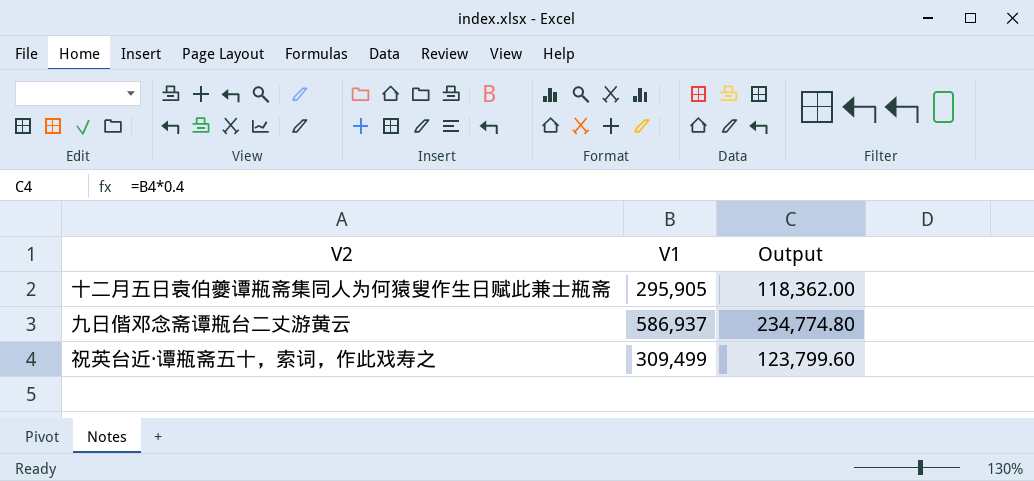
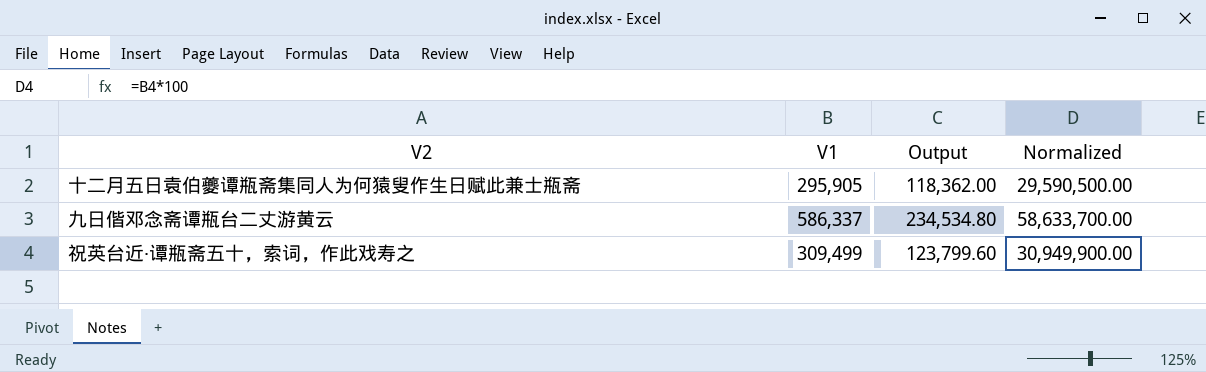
column Normalized | formula: none -> [V1] * 100
九日偕邓念斋谭瓶台二丈游黄云 | V1: 586,937 -> 586,337
九日偕邓念斋谭瓶台二丈游黄云 | Output: 234,774.80 -> 234,534.80

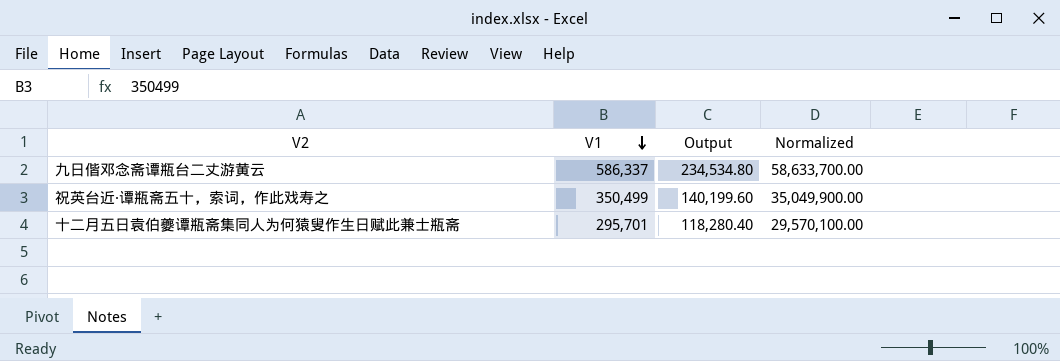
row order: none -> V1 descending
祝英台近·谭瓶斋五十，索词，作此戏寿之 | V1: 309,499 -> 350,499
祝英台近·谭瓶斋五十，索词，作此戏寿之 | Output: 123,799.60 -> 140,199.60
祝英台近·谭瓶斋五十，索词，作此戏寿之 | Normalized: 30,949,900.00 -> 35,049,900.00
十二月五日袁伯夔谭瓶斋集同人为何猿叟作生日赋此兼士瓶斋 | V1: 295,905 -> 295,701
十二月五日袁伯夔谭瓶斋集同人为何猿叟作生日赋此兼士瓶斋 | Output: 118,362.00 -> 118,280.40
十二月五日袁伯夔谭瓶斋集同人为何猿叟作生日赋此兼士瓶斋 | Normalized: 29,590,500.00 -> 29,570,100.00

